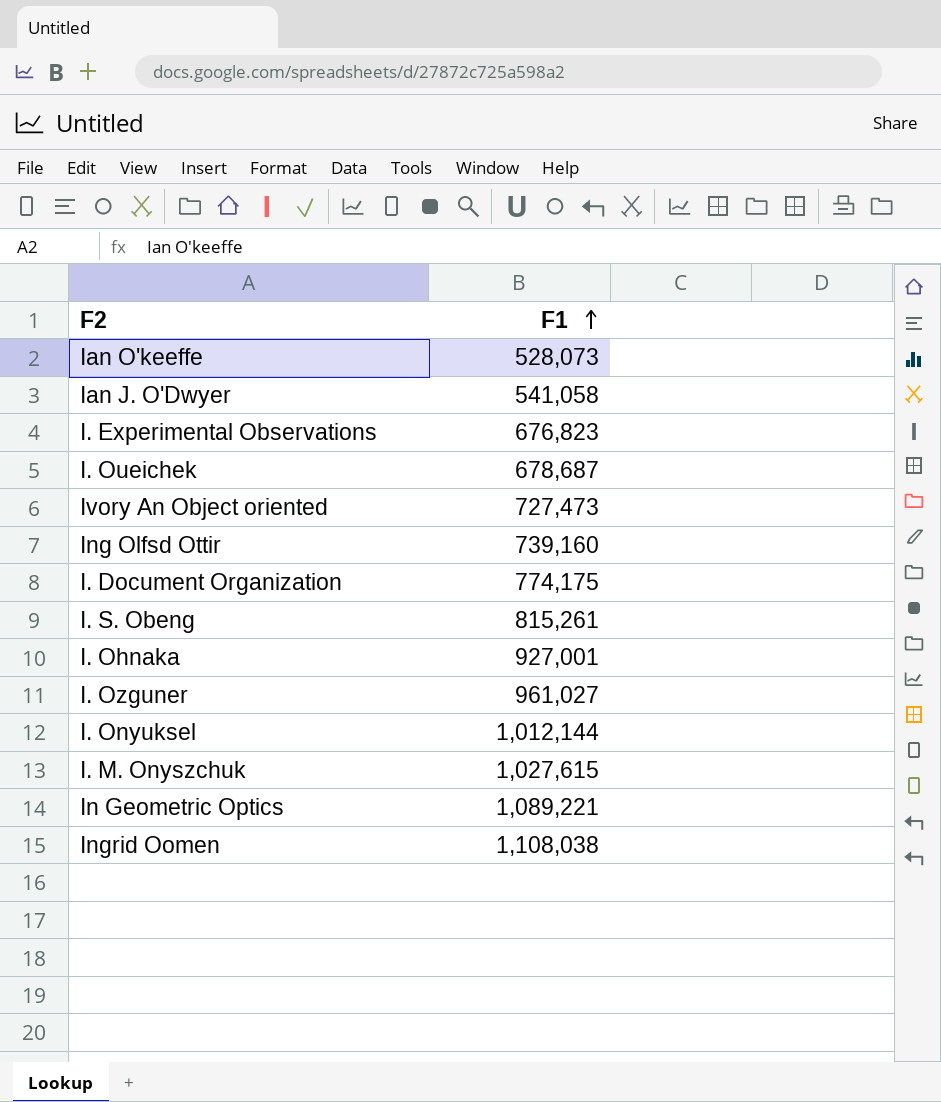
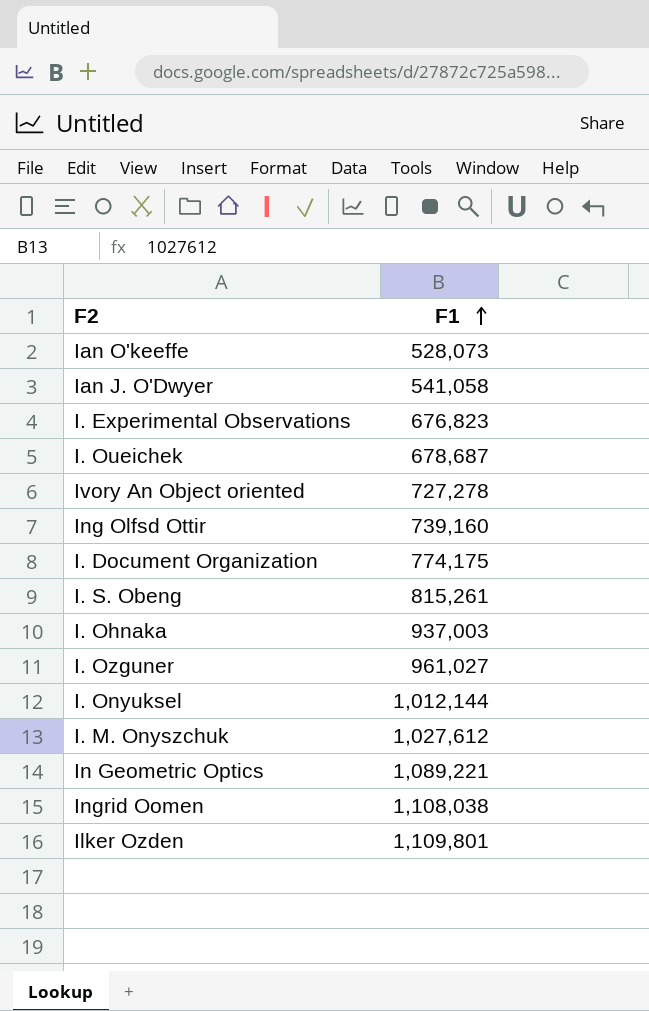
Ivory An Object oriented | F1: 727,473 -> 727,278
I. Ohnaka | F1: 927,001 -> 937,003
I. M. Onyszchuk | F1: 1,027,615 -> 1,027,612
row Ilker Ozden: none -> 1,109,801

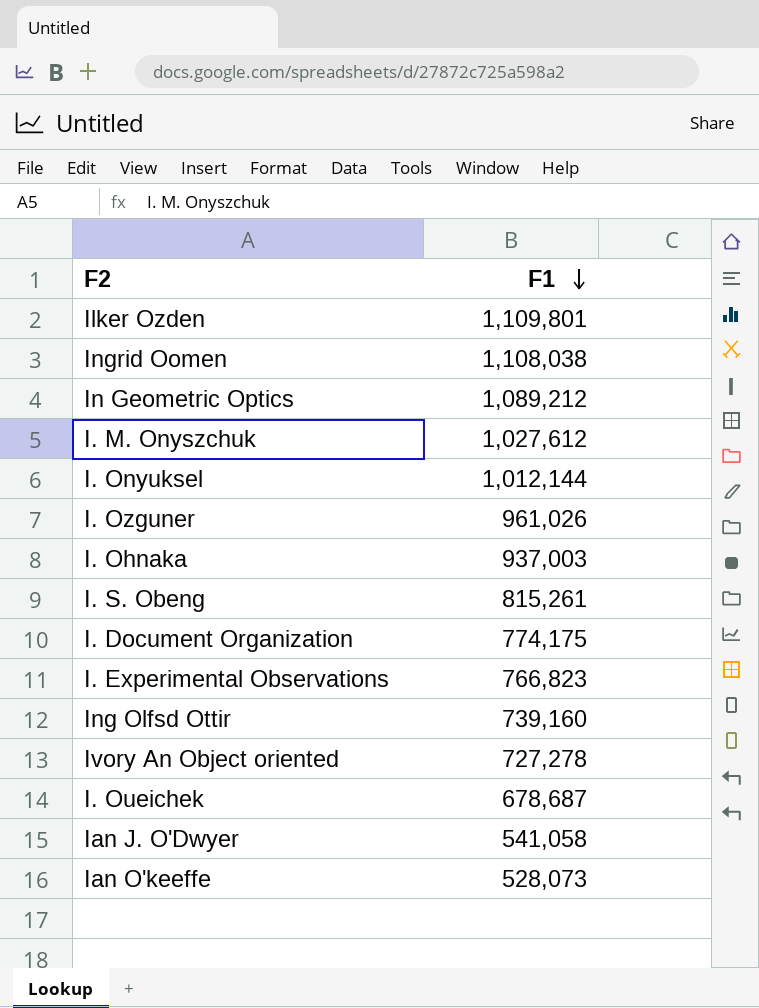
row order: F1 ascending -> F1 descending
In Geometric Optics | F1: 1,089,221 -> 1,089,212
I. Ozguner | F1: 961,027 -> 961,026
I. Experimental Observations | F1: 676,823 -> 766,823

